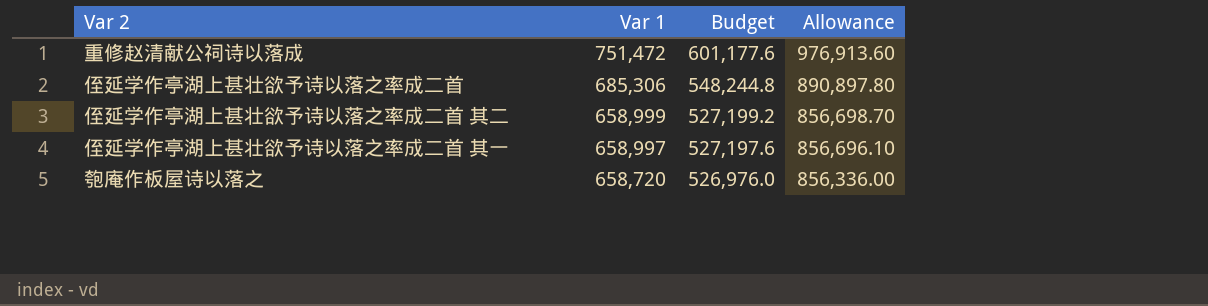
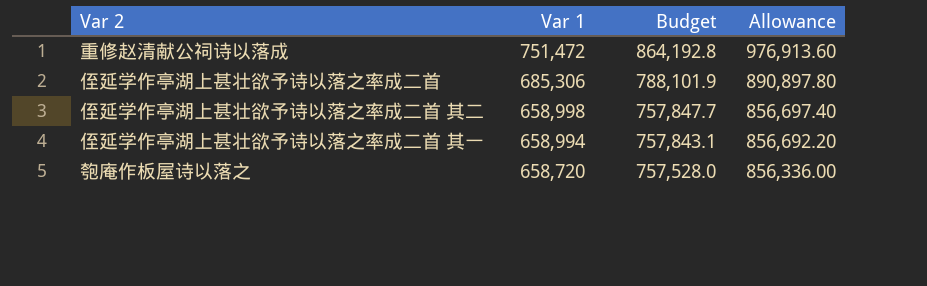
column Budget | formula: [Var 1] * 0.8 -> [Var 1] * 1.15
侄延学作亭湖上甚壮欲予诗以落之率成二首 其二 | Var 1: 658,999 -> 658,998
侄延学作亭湖上甚壮欲予诗以落之率成二首 其二 | Allowance: 856,698.70 -> 856,697.40
侄延学作亭湖上甚壮欲予诗以落之率成二首 其一 | Var 1: 658,997 -> 658,994
侄延学作亭湖上甚壮欲予诗以落之率成二首 其一 | Allowance: 856,696.10 -> 856,692.20

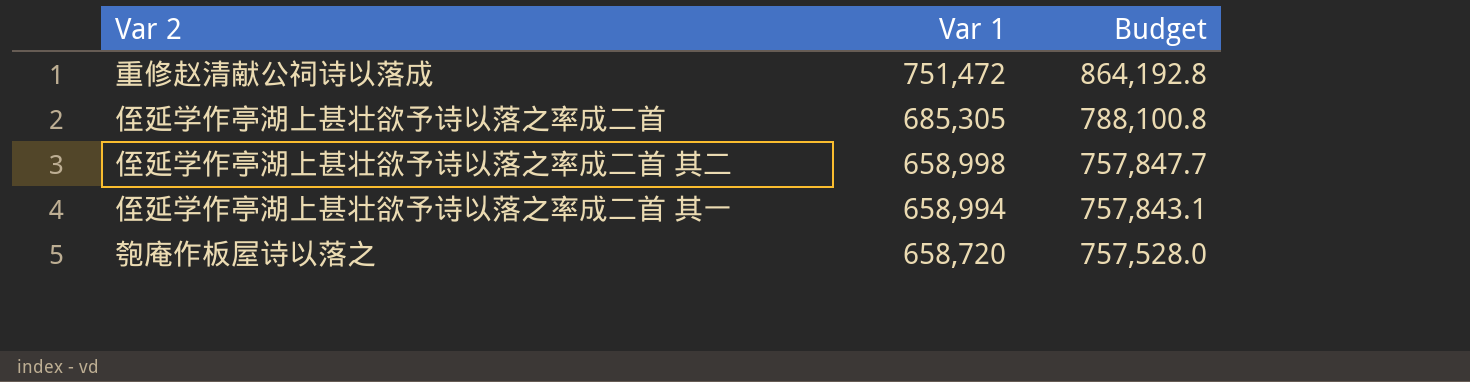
column Allowance | formula: [Var 1] * 1.3 -> none
侄延学作亭湖上甚壮欲予诗以落之率成二首 | Var 1: 685,306 -> 685,305
侄延学作亭湖上甚壮欲予诗以落之率成二首 | Budget: 788,101.9 -> 788,100.8

